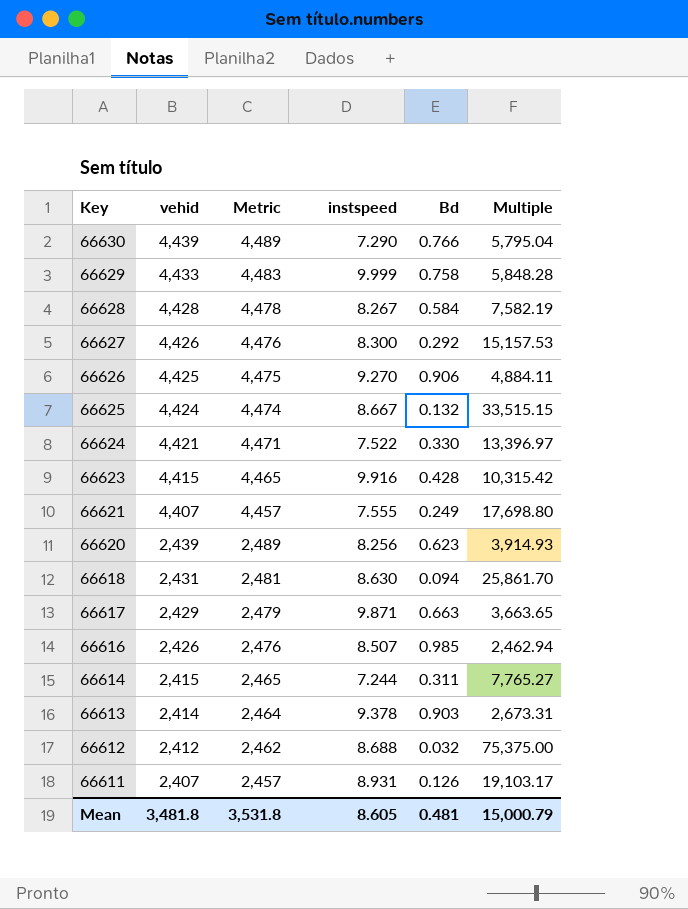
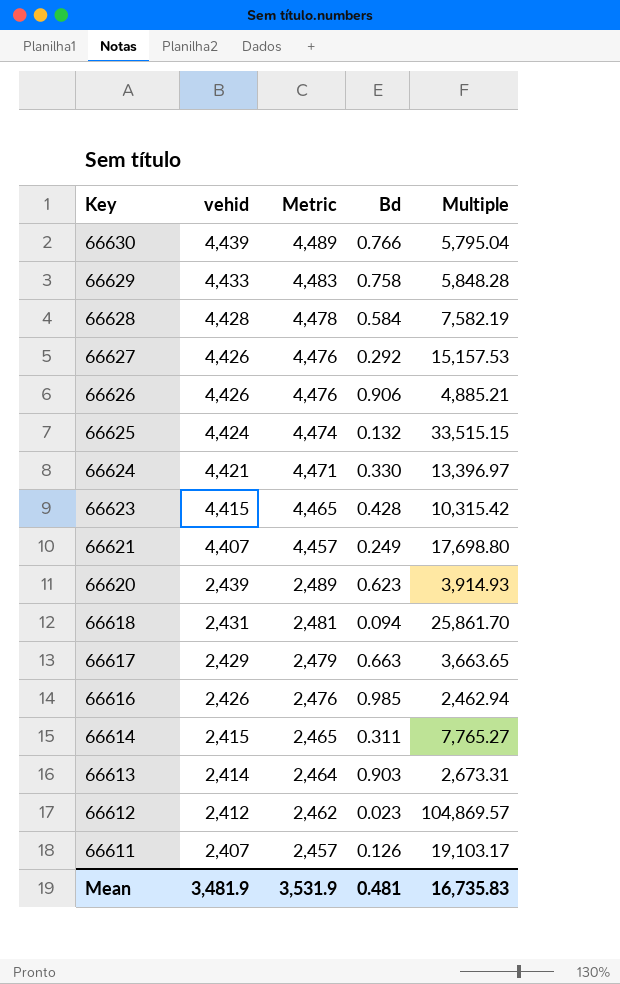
column instspeed | position: 4 -> none
66626 | vehid: 4,425 -> 4,426
66626 | Metric: 4,475 -> 4,476
66626 | Multiple: 4,884.11 -> 4,885.21
66612 | Bd: 0.032 -> 0.023
66612 | Multiple: 75,375.00 -> 104,869.57
Mean | vehid: 3,481.8 -> 3,481.9
Mean | Metric: 3,531.8 -> 3,531.9
Mean | Multiple: 15,000.79 -> 16,735.83

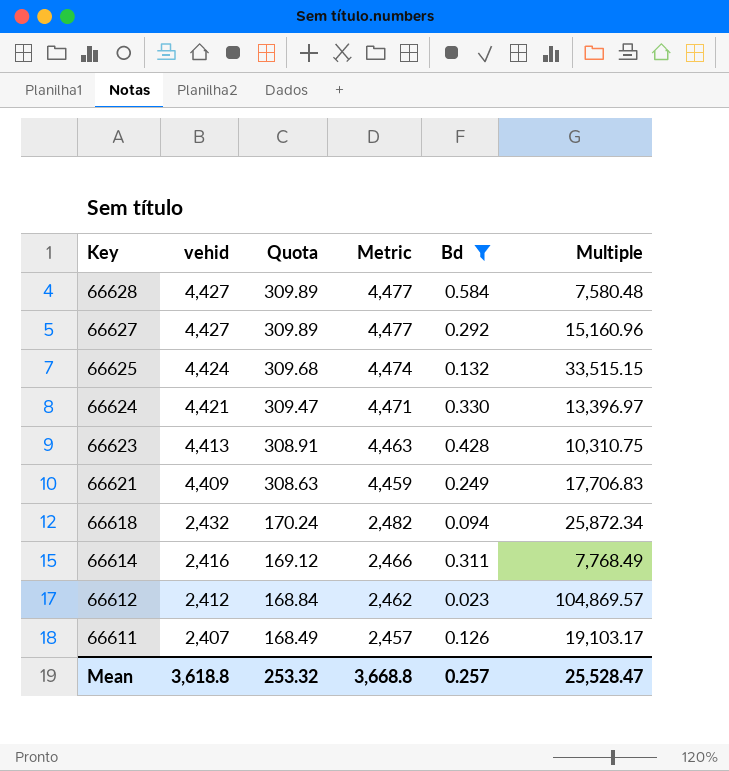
filter: none -> Bd <= 0.584
column Quota | formula: none -> [vehid] * 0.07
66628 | vehid: 4,428 -> 4,427
66628 | Metric: 4,478 -> 4,477
66628 | Multiple: 7,582.19 -> 7,580.48
66627 | vehid: 4,426 -> 4,427
66627 | Metric: 4,476 -> 4,477
66627 | Multiple: 15,157.53 -> 15,160.96
66623 | vehid: 4,415 -> 4,413
66623 | Metric: 4,465 -> 4,463
66623 | Multiple: 10,315.42 -> 10,310.75
66621 | vehid: 4,407 -> 4,409
66621 | Metric: 4,457 -> 4,459
66621 | Multiple: 17,698.80 -> 17,706.83
66618 | vehid: 2,431 -> 2,432
66618 | Metric: 2,481 -> 2,482
66618 | Multiple: 25,861.70 -> 25,872.34
66614 | vehid: 2,415 -> 2,416
66614 | Metric: 2,465 -> 2,466
66614 | Multiple: 7,765.27 -> 7,768.49
Mean | vehid: 3,481.9 -> 3,618.8
Mean | Metric: 3,531.9 -> 3,668.8
Mean | Bd: 0.481 -> 0.257
Mean | Multiple: 16,735.83 -> 25,528.47

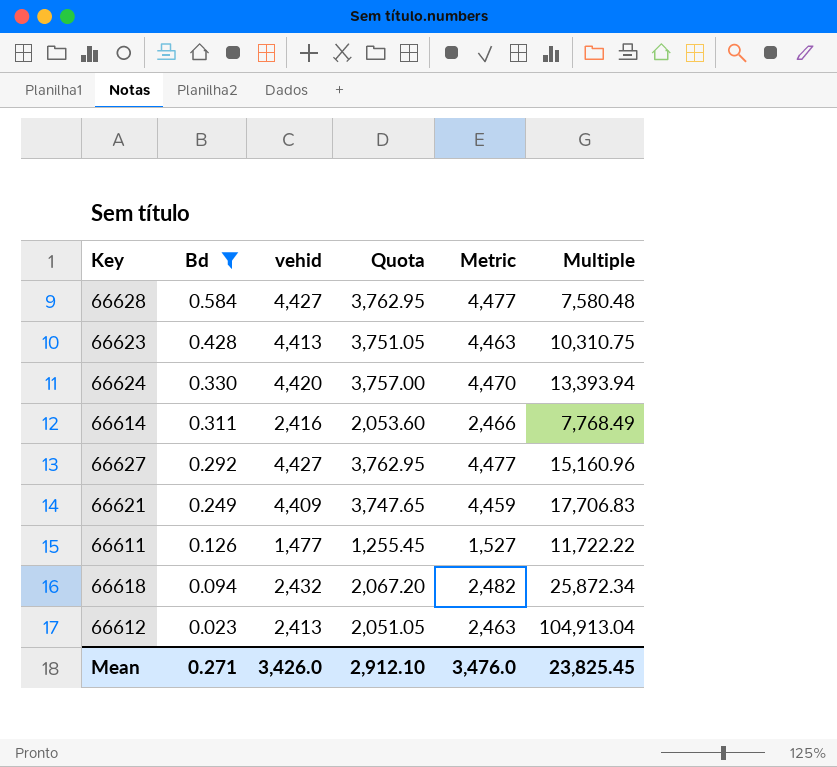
row order: Key descending -> Bd descending
column Bd | position: 5 -> 2
column Quota | formula: [vehid] * 0.07 -> [vehid] * 0.85
row 66625: 4,424 | 309.68 | 4,474 | 0.132 | 33,515.15 -> none
66624 | vehid: 4,421 -> 4,420
66624 | Metric: 4,471 -> 4,470
66624 | Multiple: 13,396.97 -> 13,393.94
66611 | vehid: 2,407 -> 1,477
66611 | Metric: 2,457 -> 1,527
66611 | Multiple: 19,103.17 -> 11,722.22
66612 | vehid: 2,412 -> 2,413
66612 | Metric: 2,462 -> 2,463
66612 | Multiple: 104,869.57 -> 104,913.04
Mean | Bd: 0.257 -> 0.271
Mean | vehid: 3,618.8 -> 3,426.0
Mean | Quota: 253.32 -> 2,912.10
Mean | Metric: 3,668.8 -> 3,476.0
Mean | Multiple: 25,528.47 -> 23,825.45

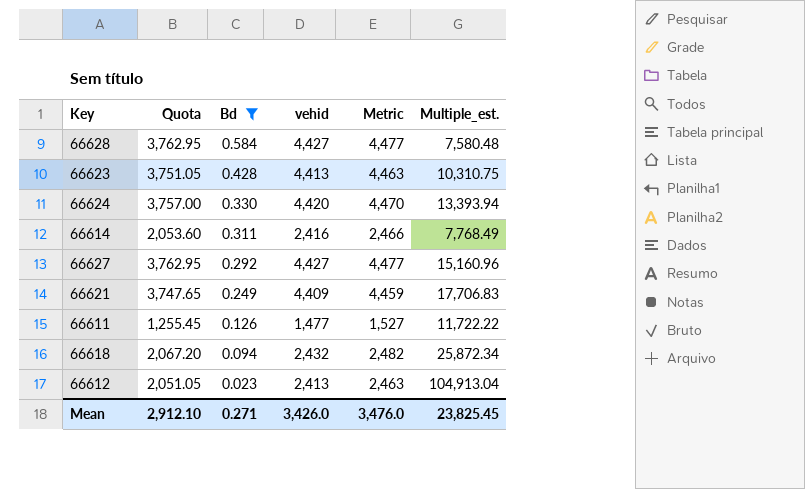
column Quota | position: 4 -> 2
column name: Multiple -> Multiple_est.

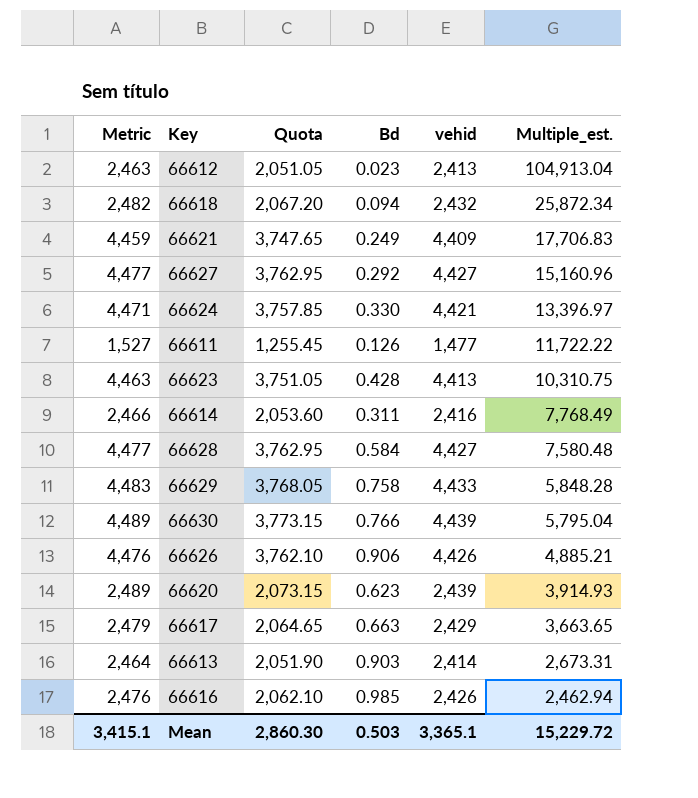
filter: Bd <= 0.584 -> none
row order: Bd descending -> Multiple_est. descending
column Metric | position: 5 -> 1
66624 | Metric: 4,470 -> 4,471
66624 | Quota: 3,757.00 -> 3,757.85
66624 | vehid: 4,420 -> 4,421
66624 | Multiple_est.: 13,393.94 -> 13,396.97
Mean | Metric: 3,476.0 -> 3,415.1
Mean | Quota: 2,912.10 -> 2,860.30
Mean | Bd: 0.271 -> 0.503
Mean | vehid: 3,426.0 -> 3,365.1
Mean | Multiple_est.: 23,825.45 -> 15,229.72

